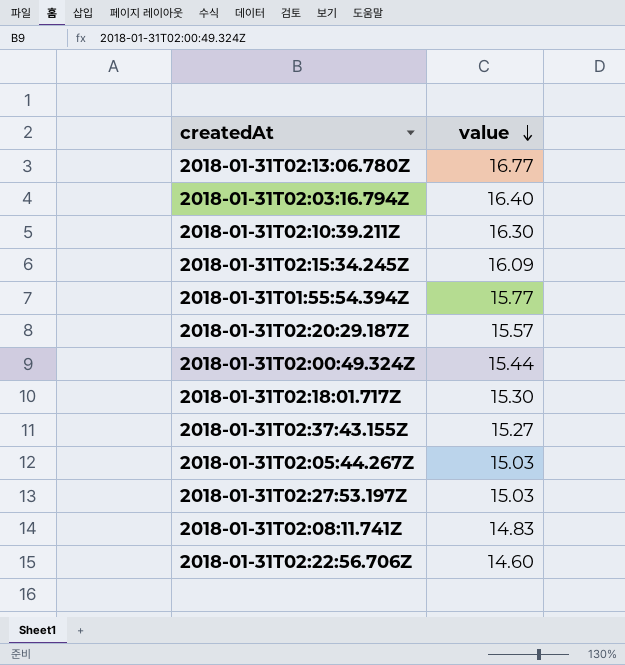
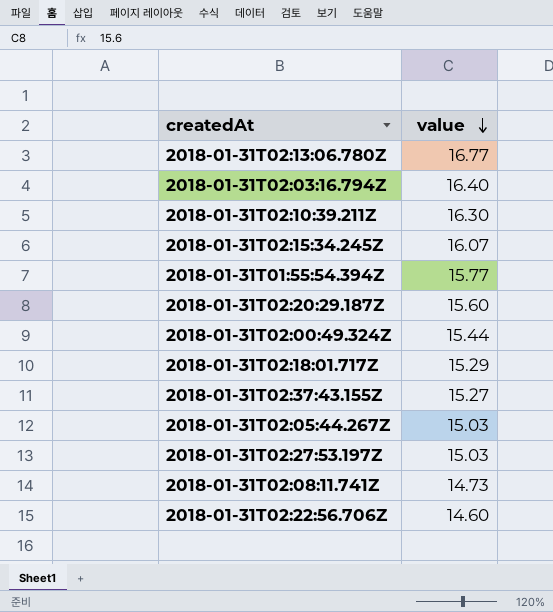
2018-01-31T02:15:34.245Z | value: 16.09 -> 16.07
2018-01-31T02:20:29.187Z | value: 15.57 -> 15.60
2018-01-31T02:18:01.717Z | value: 15.30 -> 15.29
2018-01-31T02:08:11.741Z | value: 14.83 -> 14.73

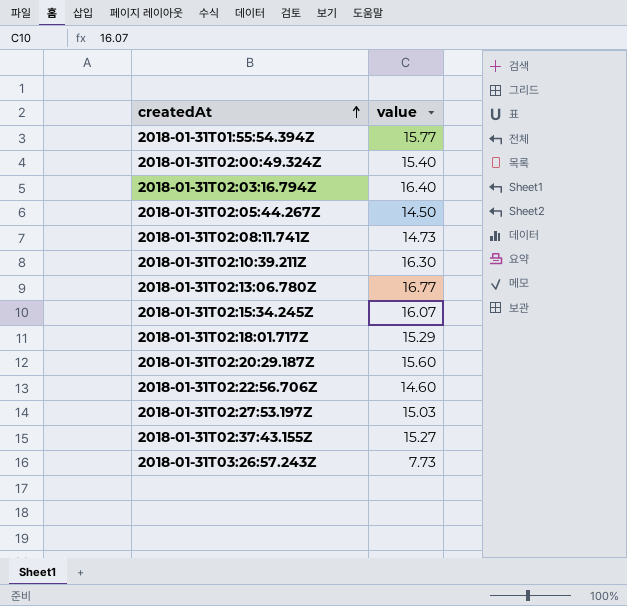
row order: value descending -> createdAt ascending
2018-01-31T02:00:49.324Z | value: 15.44 -> 15.40
2018-01-31T02:05:44.267Z | value: 15.03 -> 14.50
row 2018-01-31T03:26:57.243Z: none -> 7.73

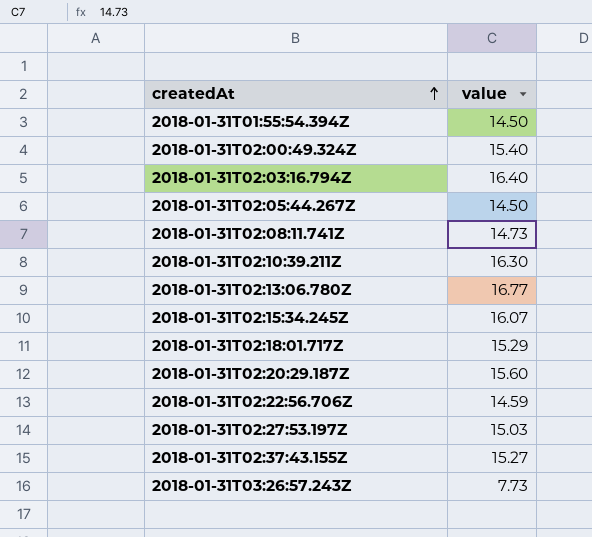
2018-01-31T01:55:54.394Z | value: 15.77 -> 14.50
2018-01-31T02:22:56.706Z | value: 14.60 -> 14.59

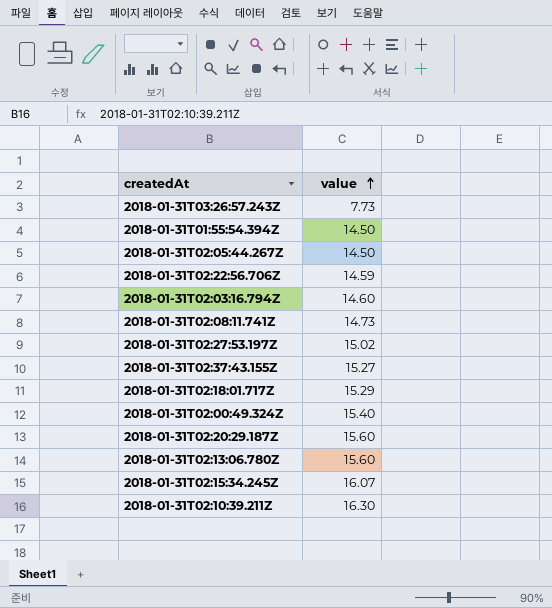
row order: createdAt ascending -> value ascending
2018-01-31T02:03:16.794Z | value: 16.40 -> 14.60
2018-01-31T02:27:53.197Z | value: 15.03 -> 15.02
2018-01-31T02:13:06.780Z | value: 16.77 -> 15.60

